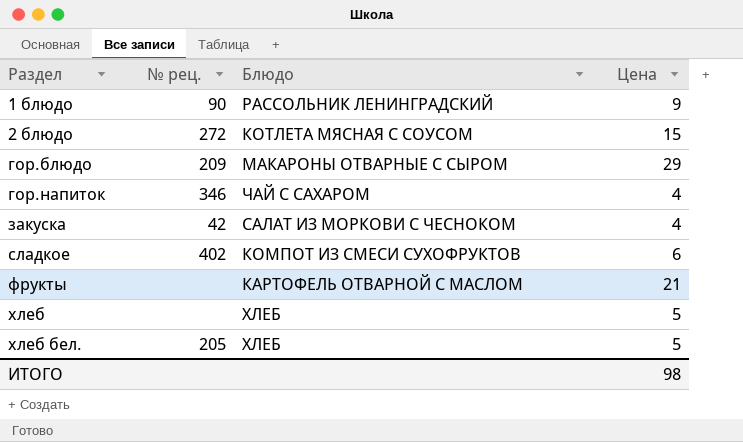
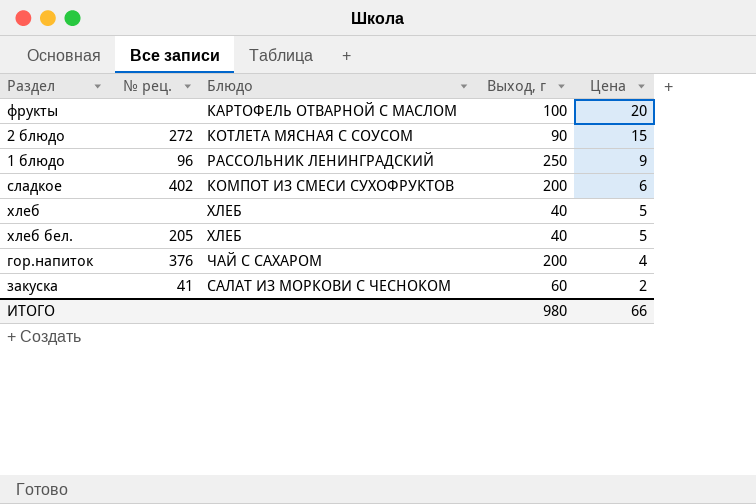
row order: Раздел ascending -> Цена descending
column Выход, г | position: none -> 4
row гор.блюдо: 209 | МАКАРОНЫ ОТВАРНЫЕ С СЫРОМ | 29 -> none
фрукты | Цена: 21 -> 20
1 блюдо | № рец.: 90 -> 96
гор.напиток | № рец.: 346 -> 376
закуска | № рец.: 42 -> 41
закуска | Цена: 4 -> 2
ИТОГО | Цена: 98 -> 66

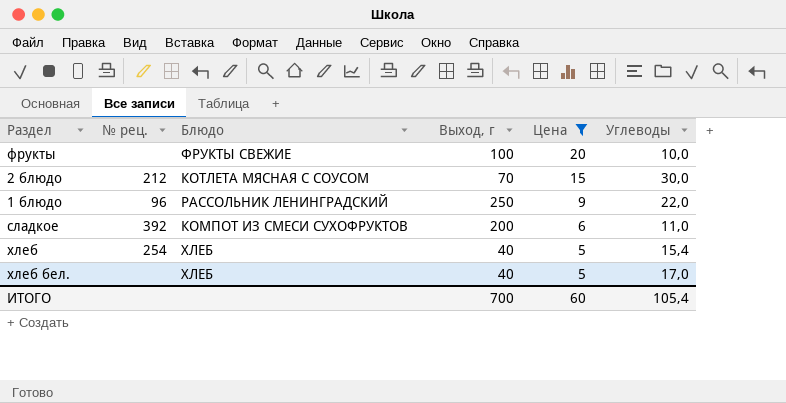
filter: none -> Цена >= 5
column Углеводы | position: none -> 6
фрукты | Блюдо: КАРТОФЕЛЬ ОТВАРНОЙ С МАСЛОМ -> ФРУКТЫ СВЕЖИЕ
2 блюдо | № рец.: 272 -> 212
2 блюдо | Выход, г: 90 -> 70
сладкое | № рец.: 402 -> 392
хлеб | № рец.: none -> 254
хлеб бел. | № рец.: 205 -> none
ИТОГО | Выход, г: 980 -> 700
ИТОГО | Цена: 66 -> 60

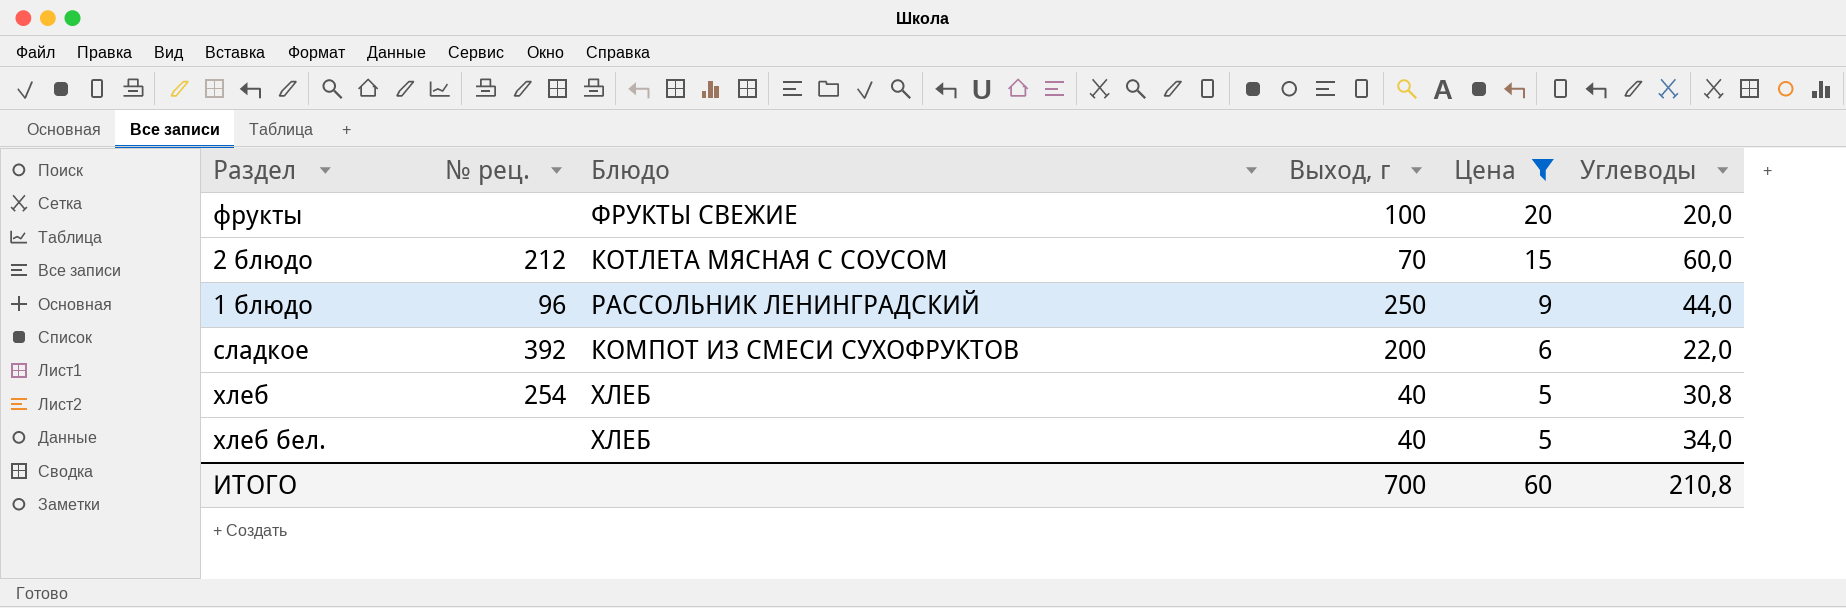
фрукты | Углеводы: 10,0 -> 20,0
2 блюдо | Углеводы: 30,0 -> 60,0
1 блюдо | Углеводы: 22,0 -> 44,0
сладкое | Углеводы: 11,0 -> 22,0
хлеб | Углеводы: 15,4 -> 30,8
хлеб бел. | Углеводы: 17,0 -> 34,0
ИТОГО | Углеводы: 105,4 -> 210,8

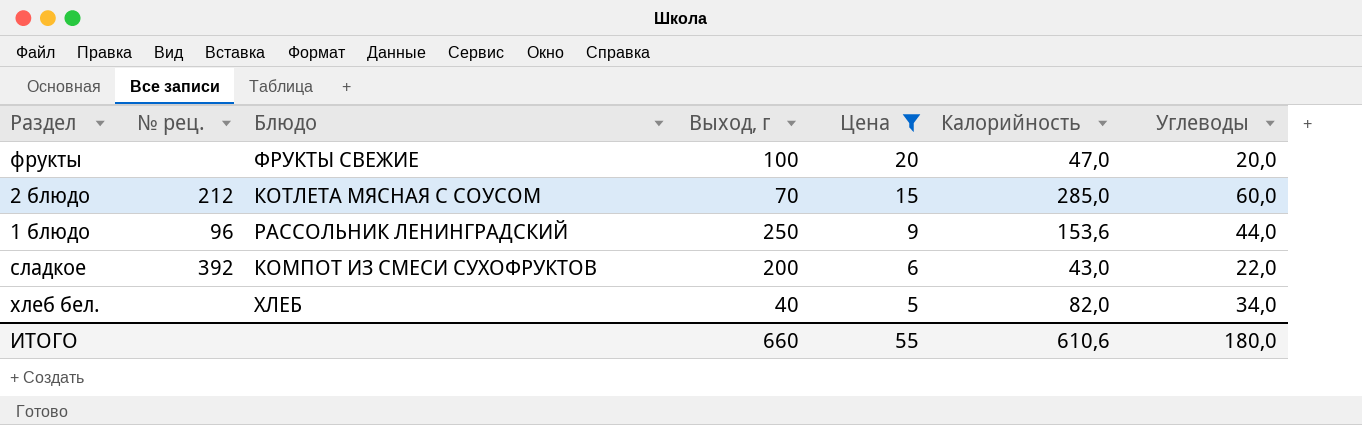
column Калорийность | position: none -> 6
row хлеб: 254 | ХЛЕБ | 40 | 5 | 30,8 -> none
ИТОГО | Выход, г: 700 -> 660
ИТОГО | Цена: 60 -> 55
ИТОГО | Углеводы: 210,8 -> 180,0

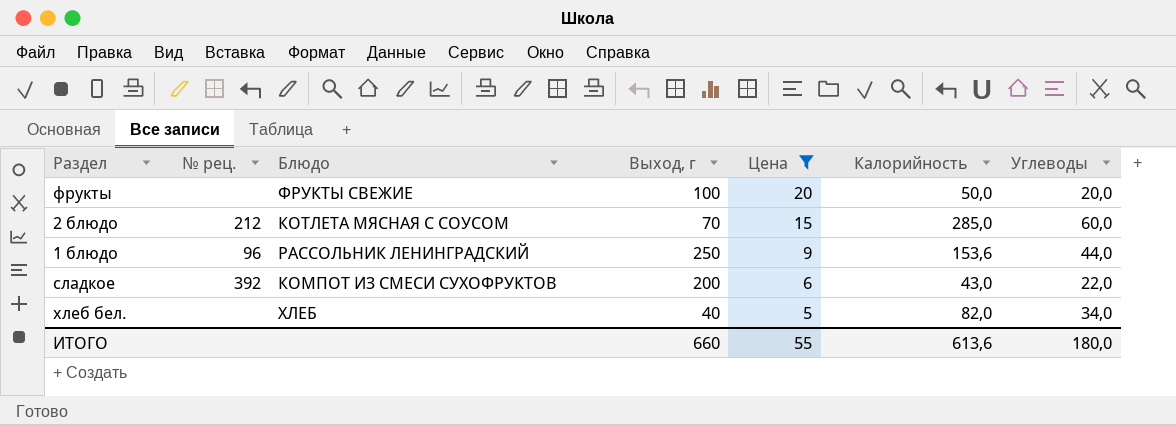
фрукты | Калорийность: 47,0 -> 50,0
ИТОГО | Калорийность: 610,6 -> 613,6

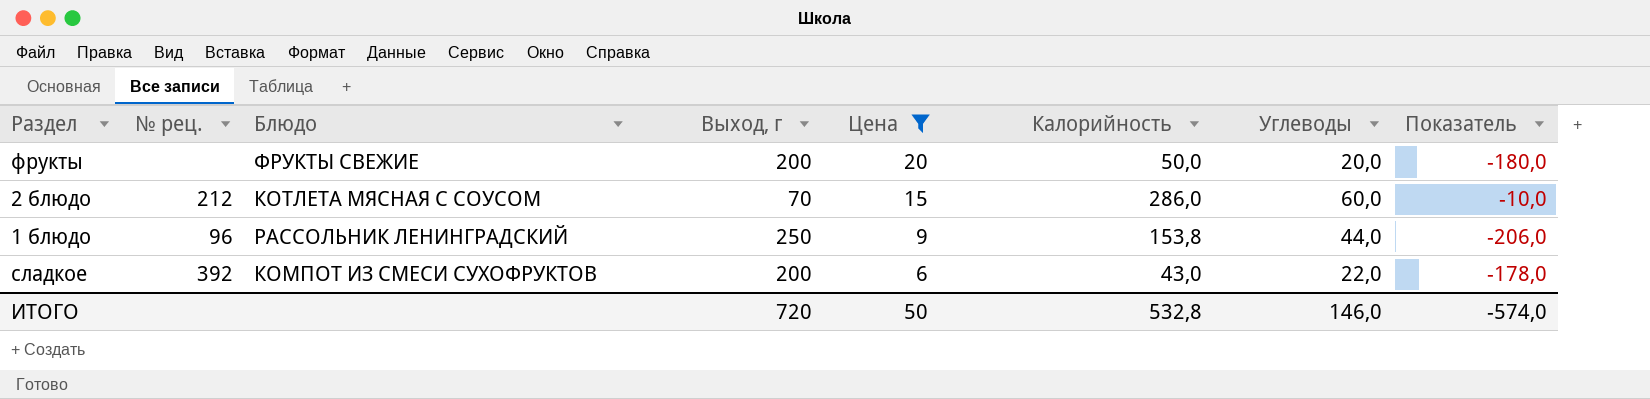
column Показатель | formula: none -> [Углеводы] - [Выход, г]
row хлеб бел.: none | ХЛЕБ | 40 | 5 | 82,0 | 34,0 -> none
фрукты | Выход, г: 100 -> 200
2 блюдо | Калорийность: 285,0 -> 286,0
1 блюдо | Калорийность: 153,6 -> 153,8
ИТОГО | Выход, г: 660 -> 720
ИТОГО | Цена: 55 -> 50
ИТОГО | Калорийность: 613,6 -> 532,8
ИТОГО | Углеводы: 180,0 -> 146,0

